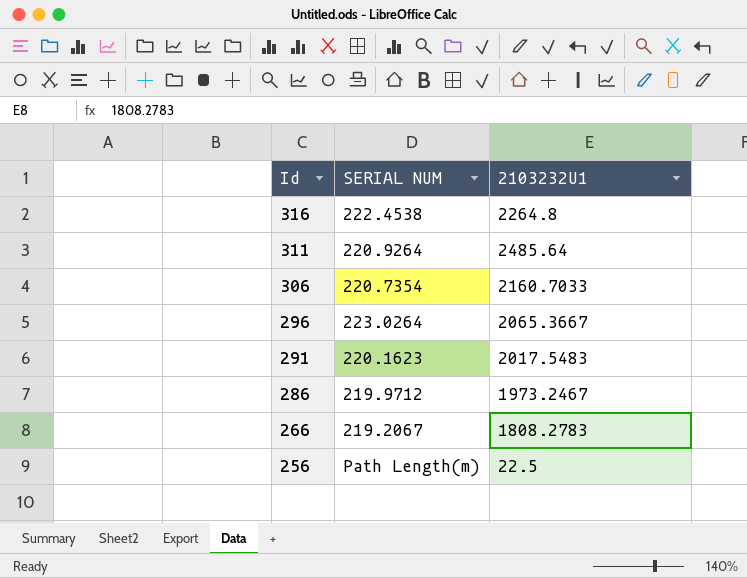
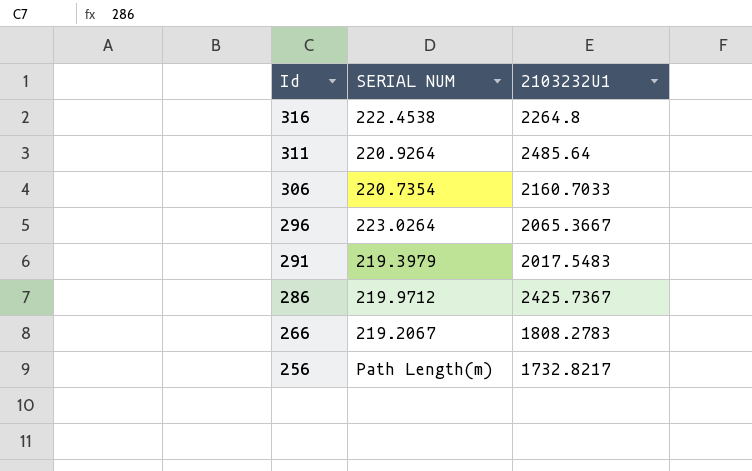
291 | SERIAL NUM: 220.1623 -> 219.3979
286 | 2103232U1: 1973.2467 -> 2425.7367
256 | 2103232U1: 22.5 -> 1732.8217

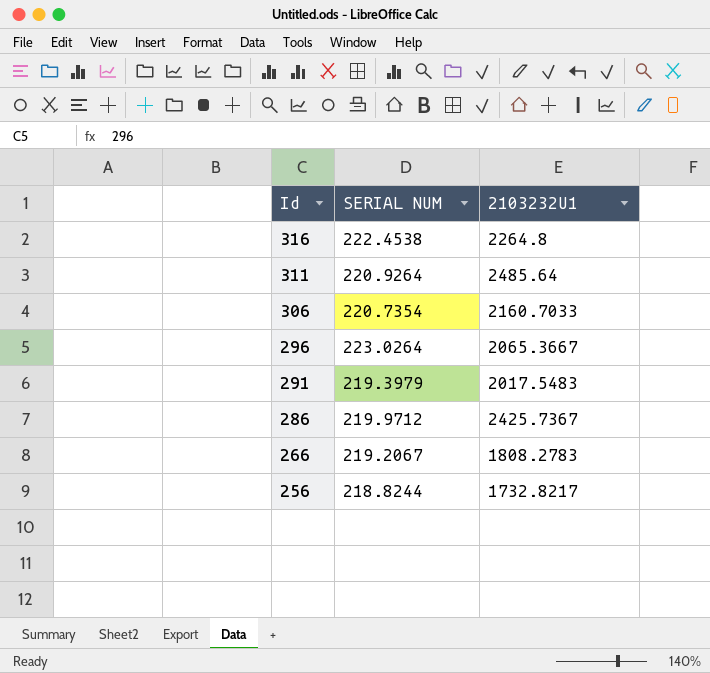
256 | SERIAL NUM: Path Length(m) -> 218.8244

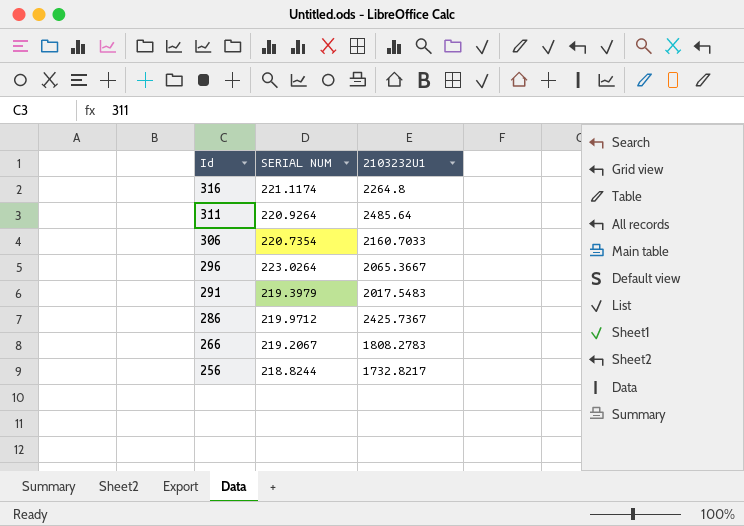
316 | SERIAL NUM: 222.4538 -> 221.1174

